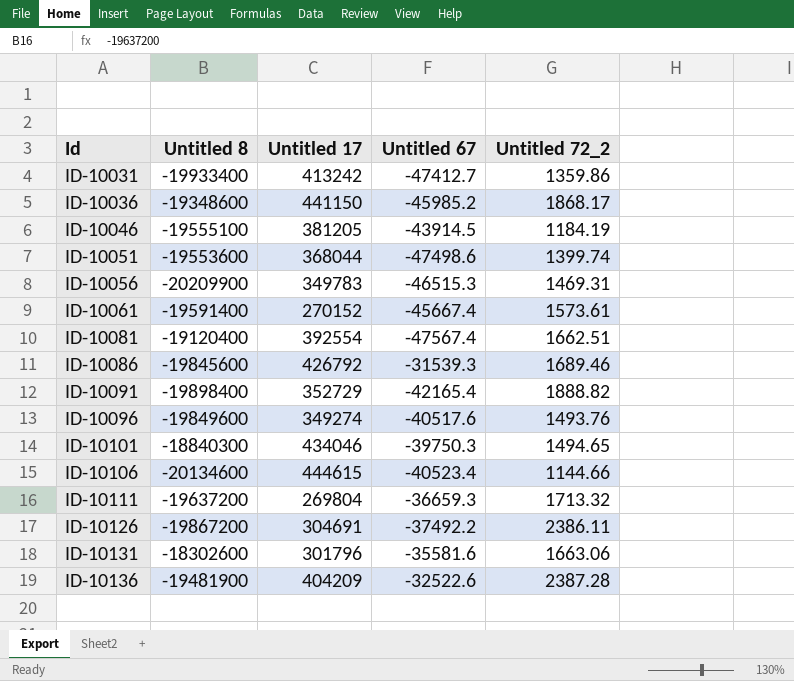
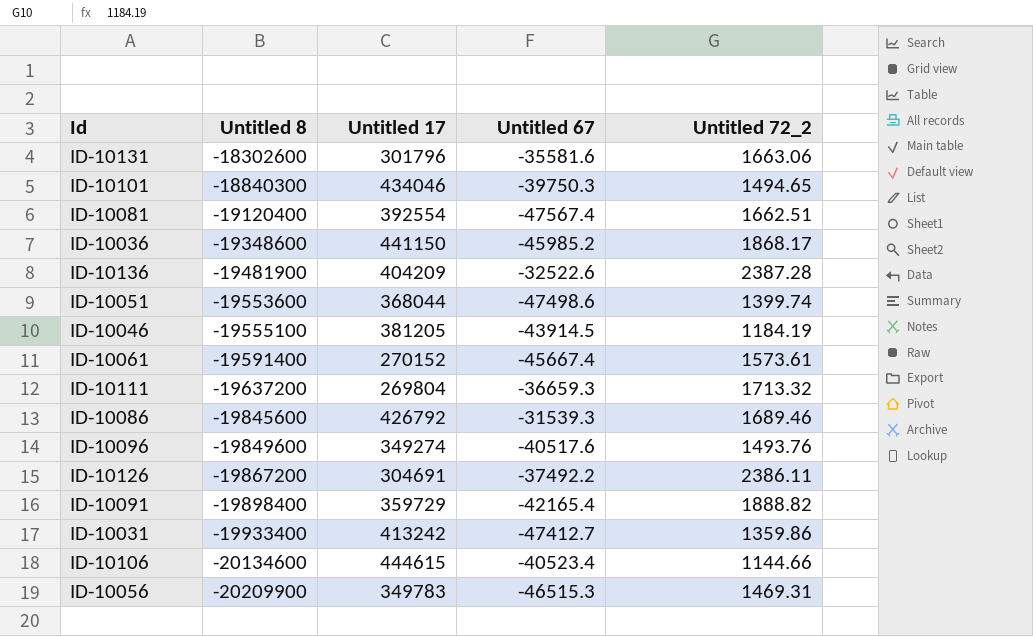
row order: Id ascending -> Untitled 8 descending
ID-10091 | Untitled 17: 352729 -> 359729

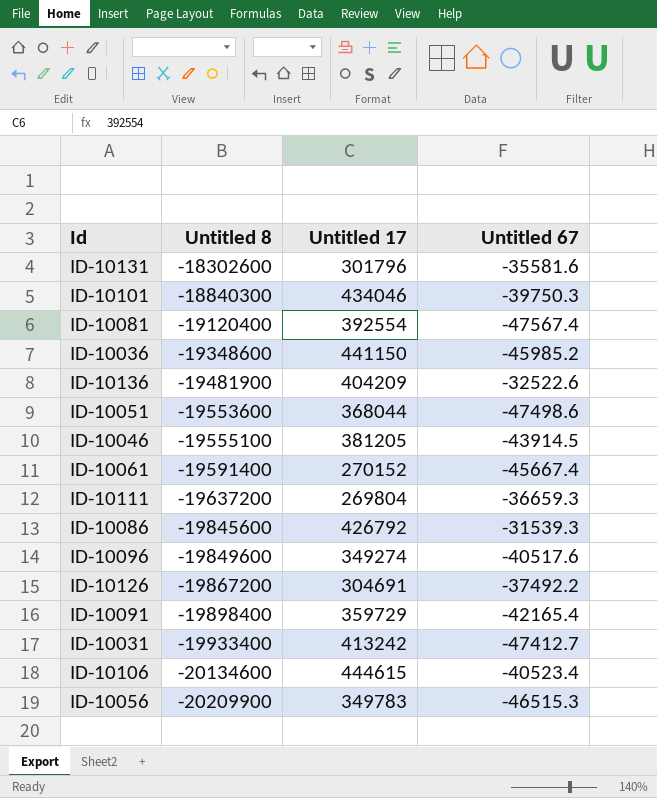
column Untitled 72_2 | position: 5 -> none

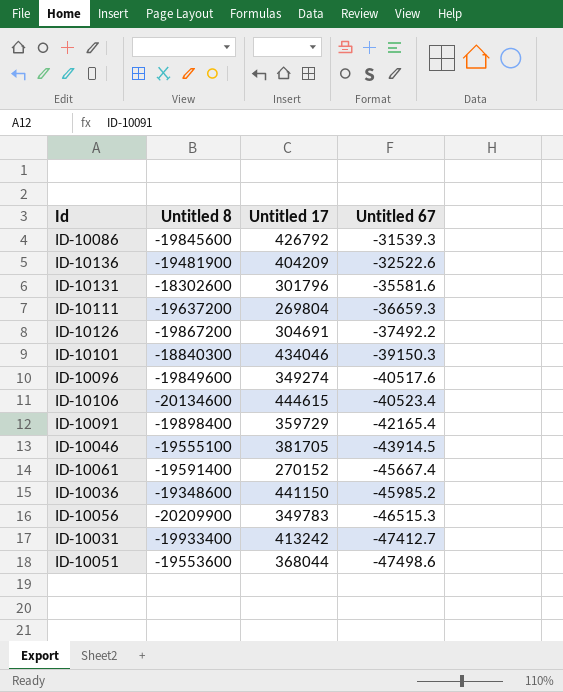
row order: Untitled 8 descending -> Untitled 67 descending
row ID-10081: -19120400 | 392554 | -47567.4 -> none
ID-10101 | Untitled 67: -39750.3 -> -39150.3
ID-10046 | Untitled 17: 381205 -> 381705

